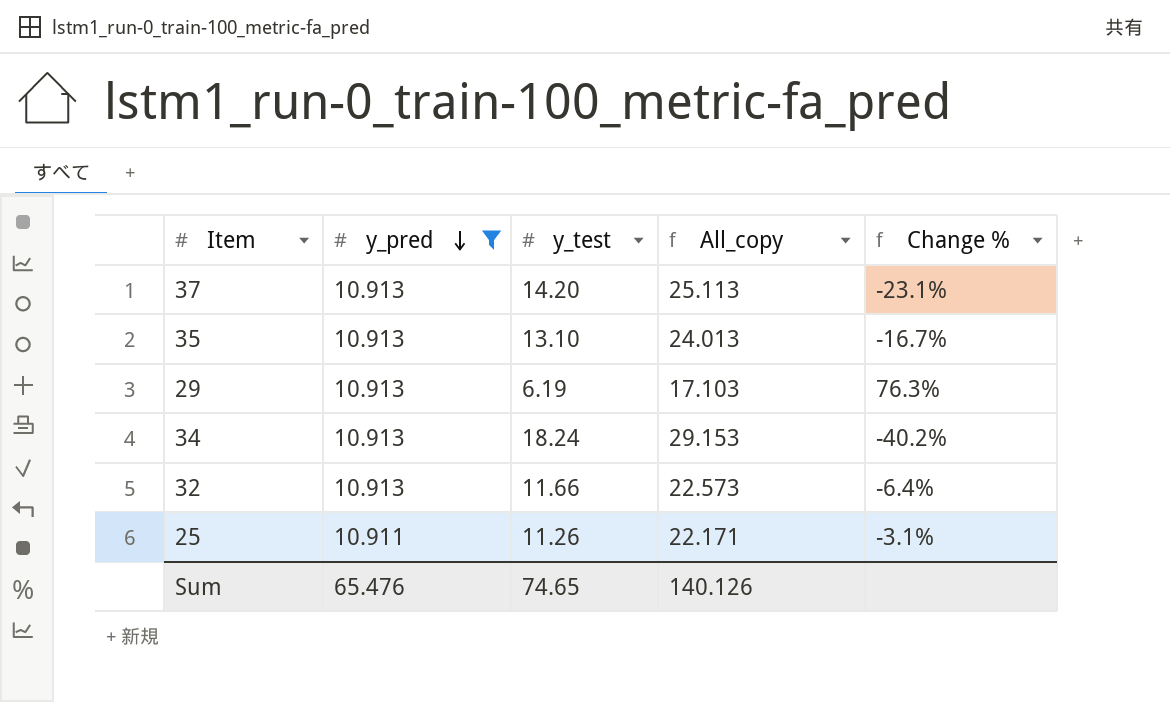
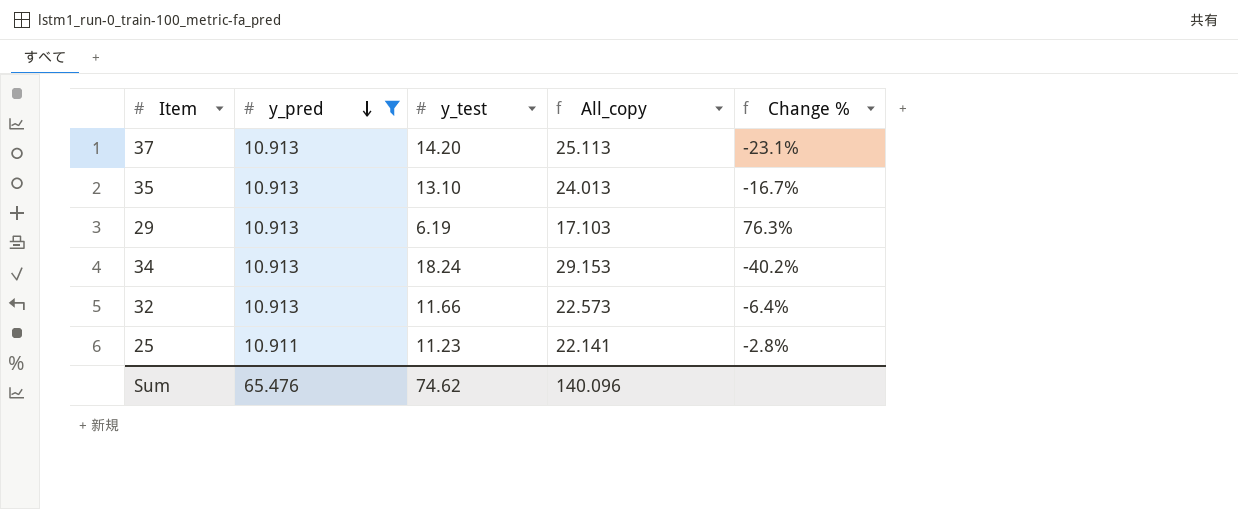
25 | y_test: 11.26 -> 11.23
25 | All_copy: 22.171 -> 22.141
25 | Change %: -3.1% -> -2.8%
Sum | y_test: 74.65 -> 74.62
Sum | All_copy: 140.126 -> 140.096

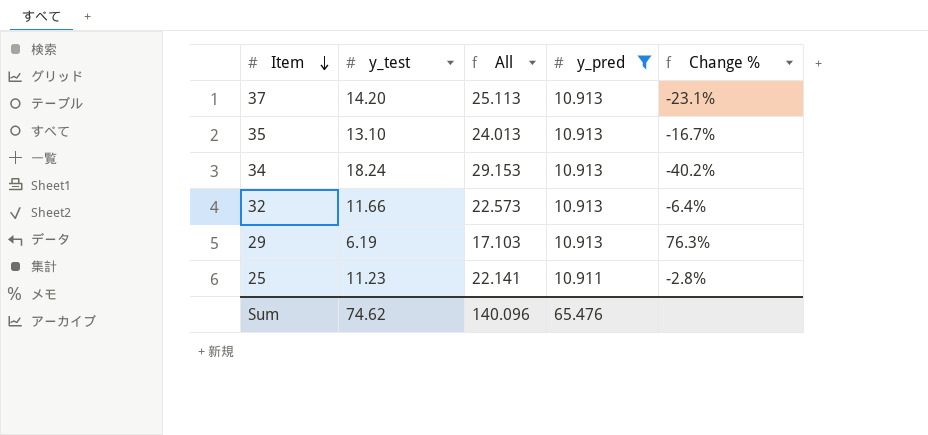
row order: y_pred descending -> Item descending
column name: All_copy -> All
column y_pred | position: 2 -> 4

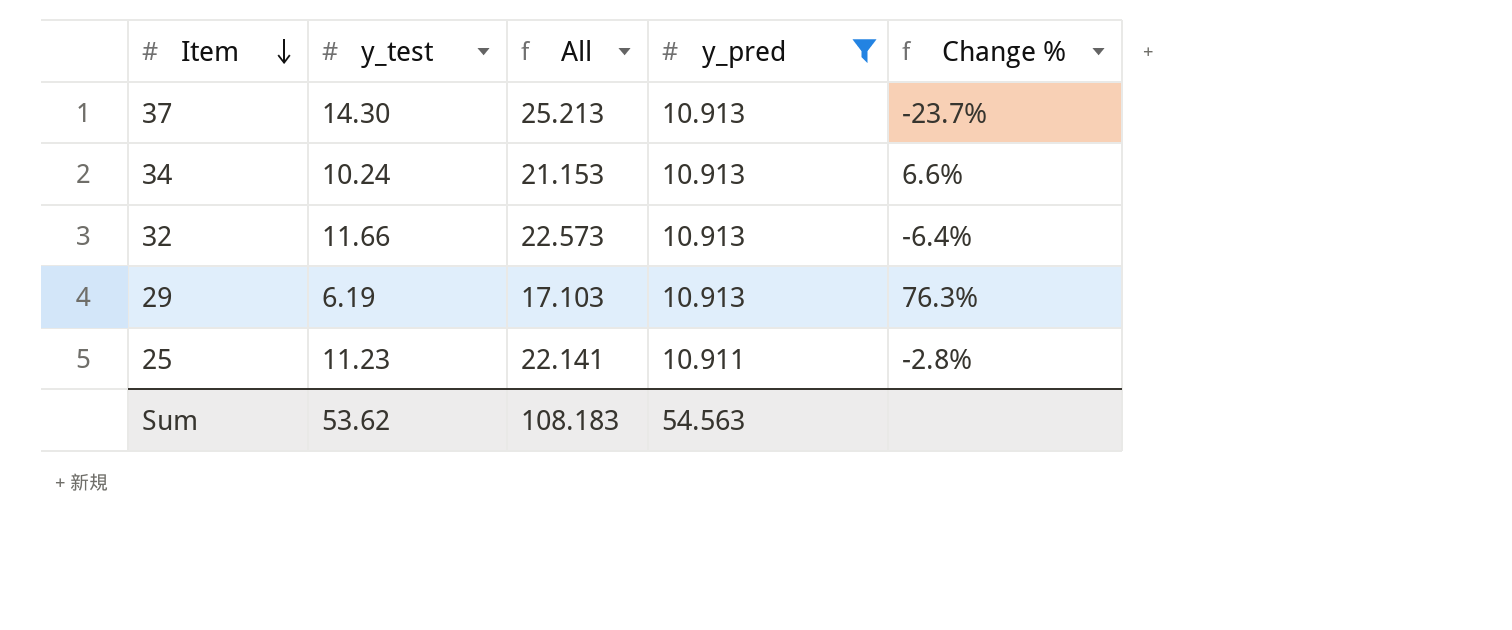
row 35: 13.10 | 24.013 | 10.913 | -16.7% -> none
37 | y_test: 14.20 -> 14.30
37 | All: 25.113 -> 25.213
37 | Change %: -23.1% -> -23.7%
34 | y_test: 18.24 -> 10.24
34 | All: 29.153 -> 21.153
34 | Change %: -40.2% -> 6.6%
Sum | y_test: 74.62 -> 53.62
Sum | All: 140.096 -> 108.183
Sum | y_pred: 65.476 -> 54.563

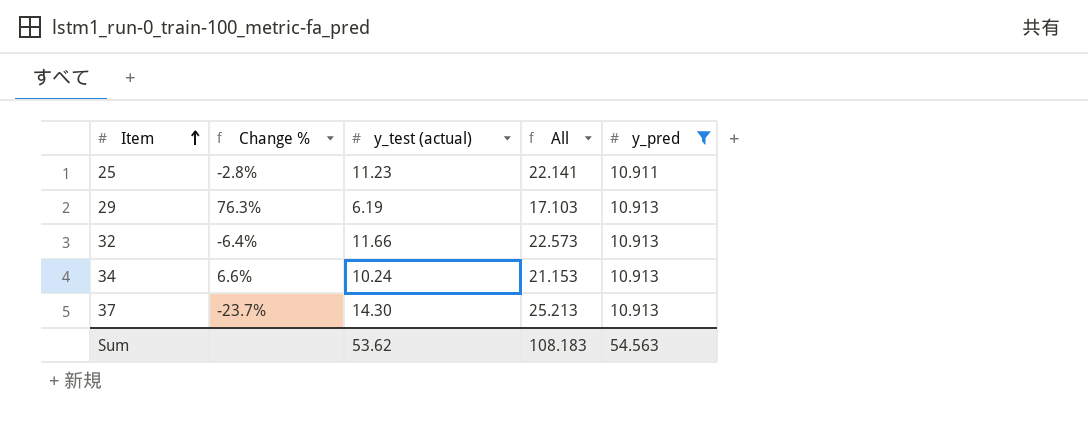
row order: Item descending -> Item ascending
column Change % | position: 5 -> 2
column name: y_test -> y_test (actual)

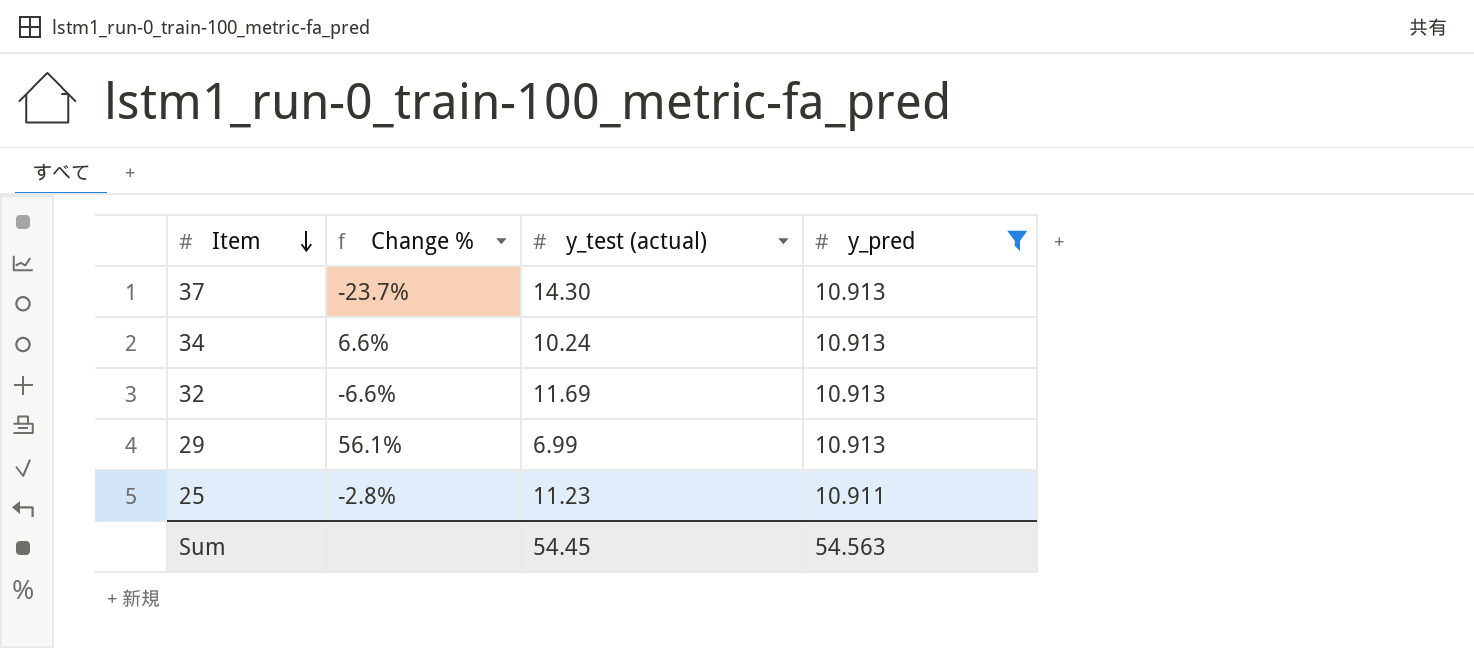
row order: Item ascending -> Item descending
column All | formula: [y_test (actual)] + [y_pred] -> none
32 | Change %: -6.4% -> -6.6%
32 | y_test (actual): 11.66 -> 11.69
29 | Change %: 76.3% -> 56.1%
29 | y_test (actual): 6.19 -> 6.99
Sum | y_test (actual): 53.62 -> 54.45

